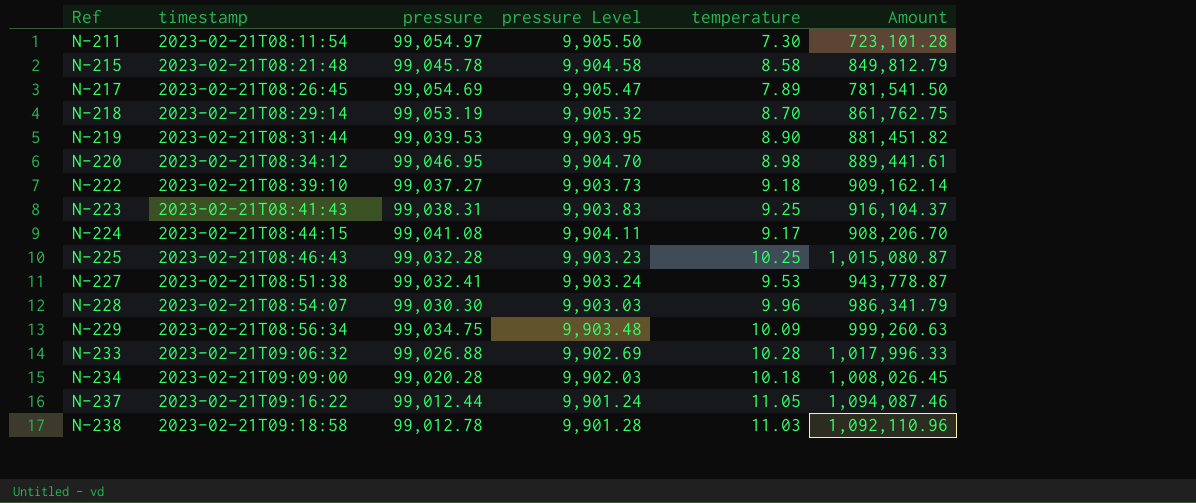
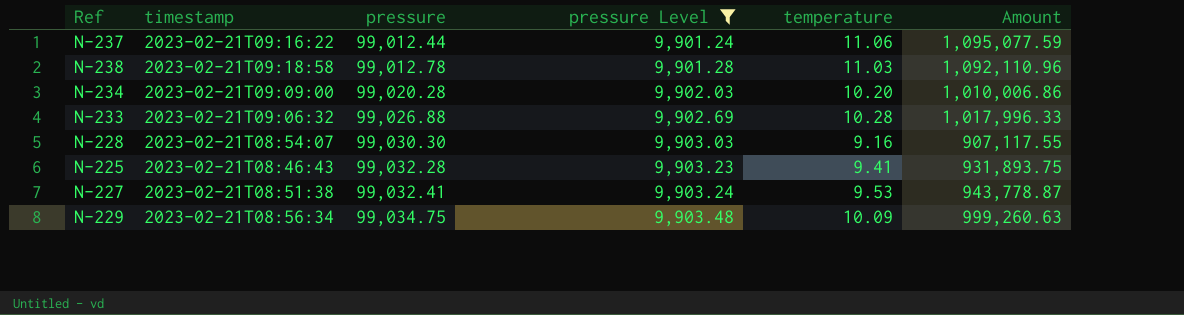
filter: none -> pressure Level <= 9,903.48
row order: Ref ascending -> pressure ascending
N-237 | temperature: 11.05 -> 11.06
N-237 | Amount: 1,094,087.46 -> 1,095,077.59
N-234 | temperature: 10.18 -> 10.20
N-234 | Amount: 1,008,026.45 -> 1,010,006.86
N-228 | temperature: 9.96 -> 9.16
N-228 | Amount: 986,341.79 -> 907,117.55
N-225 | temperature: 10.25 -> 9.41
N-225 | Amount: 1,015,080.87 -> 931,893.75

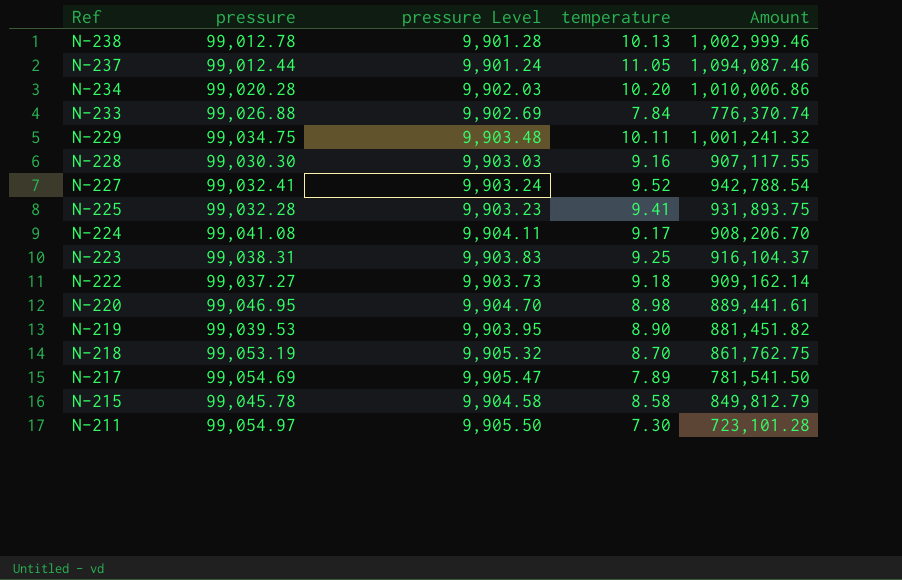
filter: pressure Level <= 9,903.48 -> none
row order: pressure ascending -> Ref descending
column timestamp | position: 2 -> none
N-238 | temperature: 11.03 -> 10.13
N-238 | Amount: 1,092,110.96 -> 1,002,999.46
N-237 | temperature: 11.06 -> 11.05
N-237 | Amount: 1,095,077.59 -> 1,094,087.46
N-233 | temperature: 10.28 -> 7.84
N-233 | Amount: 1,017,996.33 -> 776,370.74
N-229 | temperature: 10.09 -> 10.11
N-229 | Amount: 999,260.63 -> 1,001,241.32
N-227 | temperature: 9.53 -> 9.52
N-227 | Amount: 943,778.87 -> 942,788.54

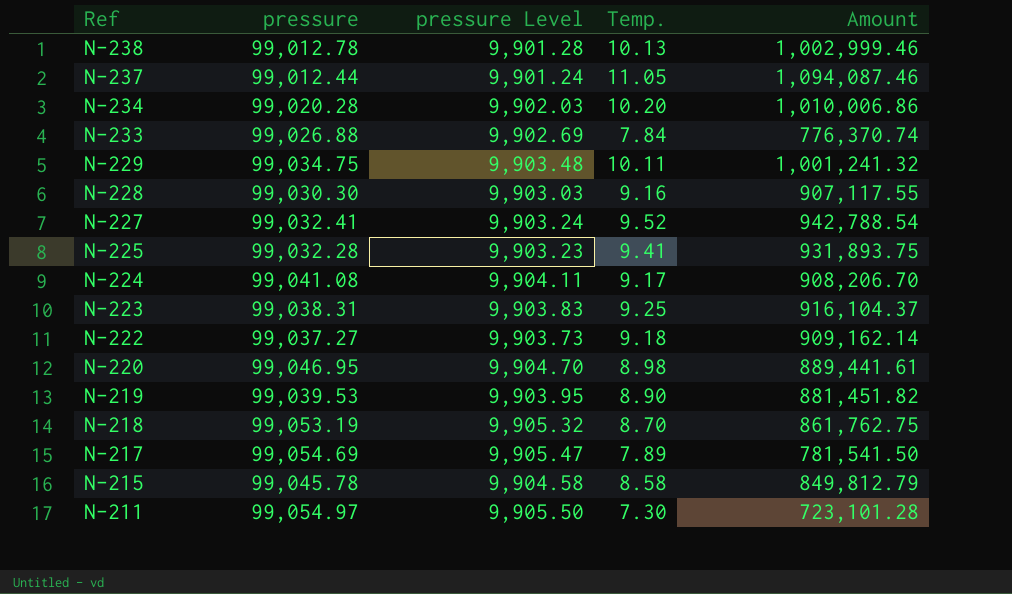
column name: temperature -> Temp.

